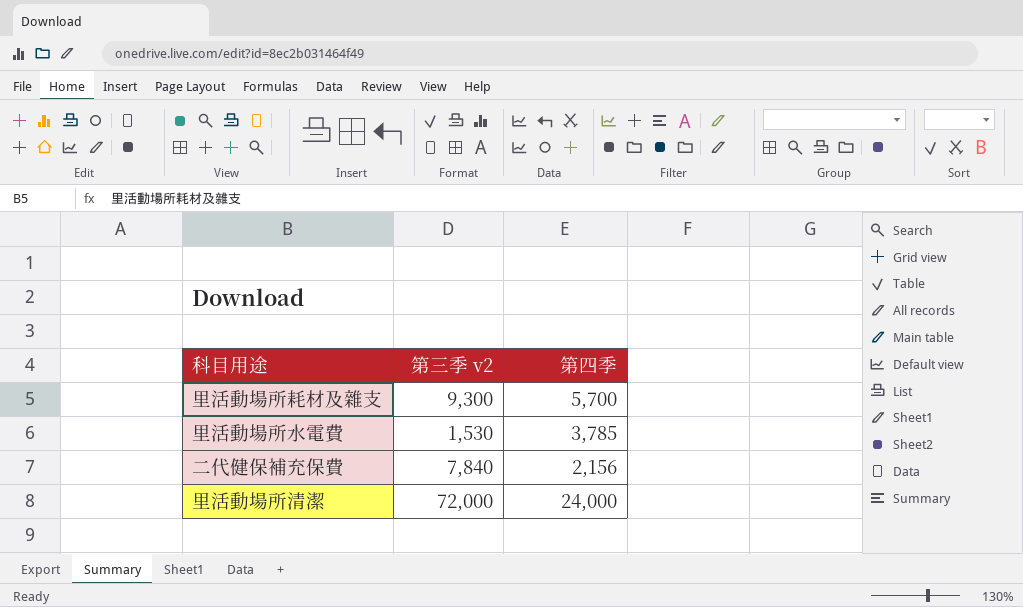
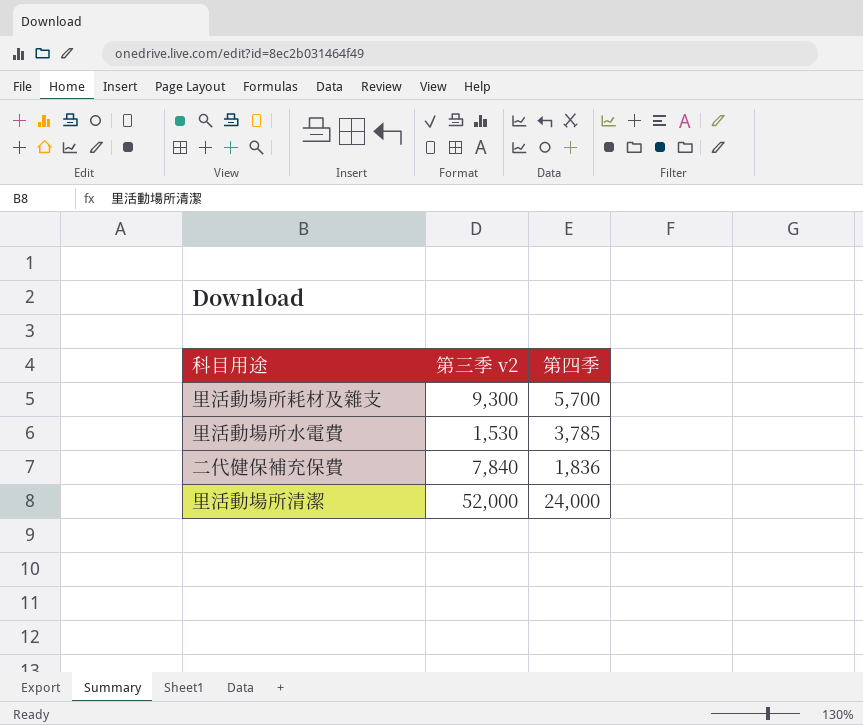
二代健保補充保費 | 第四季: 2,156 -> 1,836
里活動場所清潔 | 第三季 v2: 72,000 -> 52,000

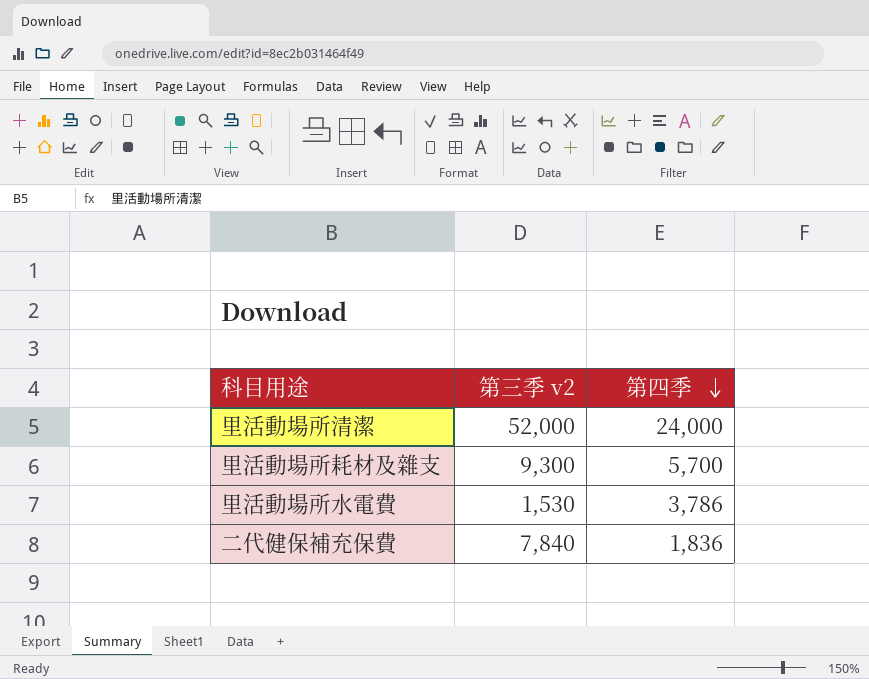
row order: none -> 第四季 descending
里活動場所水電費 | 第四季: 3,785 -> 3,786

